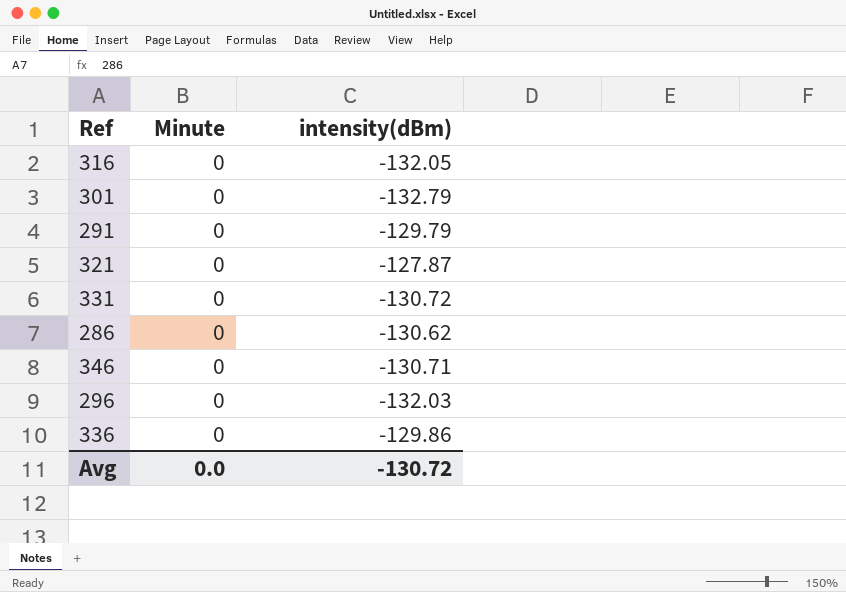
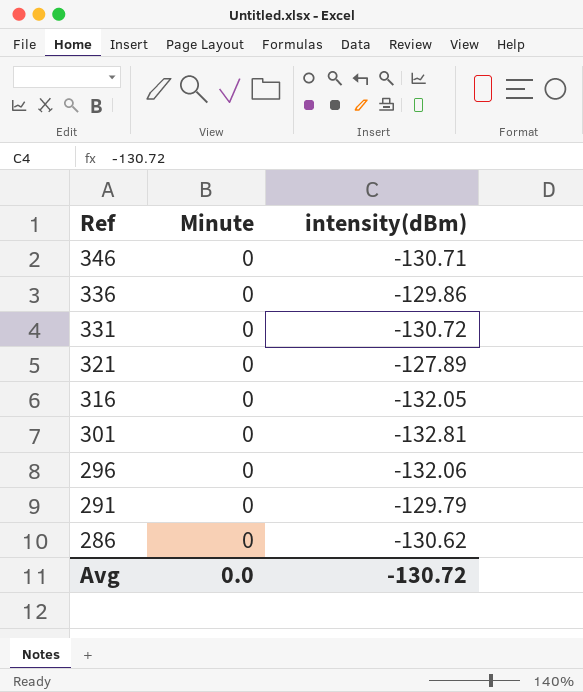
row order: none -> Ref descending
321 | intensity(dBm): -127.87 -> -127.89
301 | intensity(dBm): -132.79 -> -132.81
296 | intensity(dBm): -132.03 -> -132.06

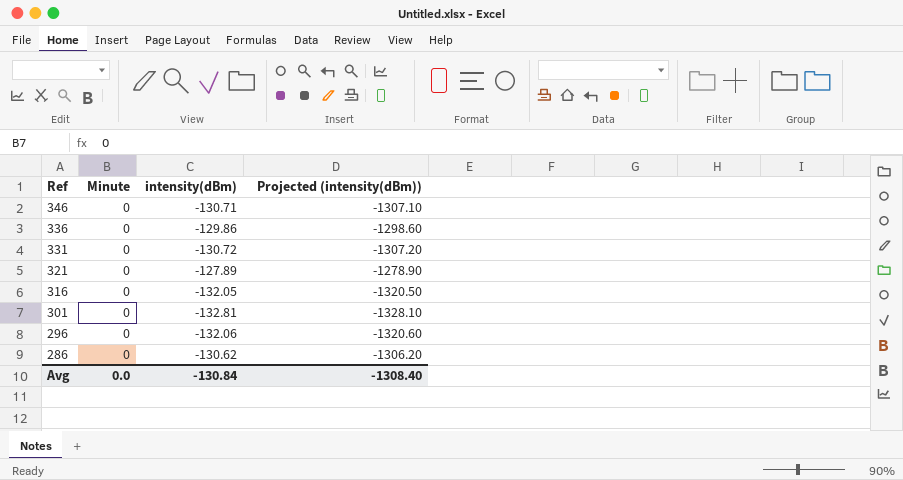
column Projected (intensity(dBm)) | formula: none -> [intensity(dBm)] * 10
row 291: 0 | -129.79 -> none
Avg | intensity(dBm): -130.72 -> -130.84

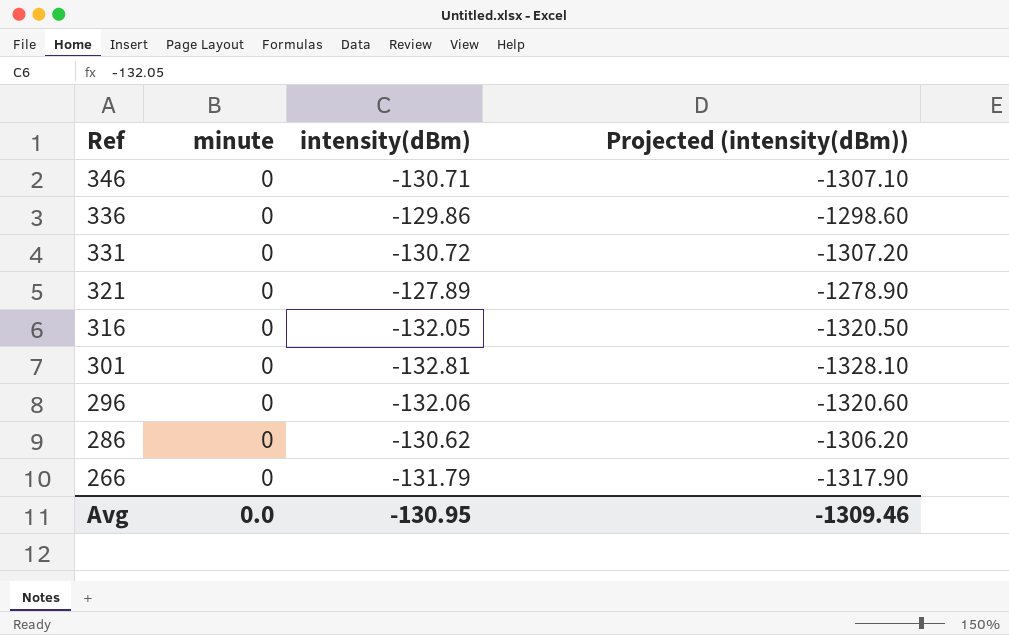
column name: Minute -> minute
row 266: none -> 0 | -131.79 | -1317.90
Avg | intensity(dBm): -130.84 -> -130.95
Avg | Projected (intensity(dBm)): -1308.40 -> -1309.46

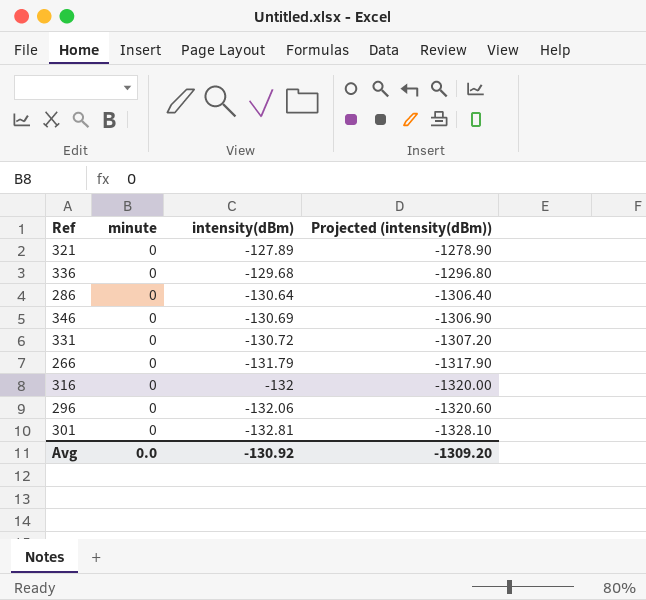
row order: Ref descending -> intensity(dBm) descending
336 | intensity(dBm): -129.86 -> -129.68
336 | Projected (intensity(dBm)): -1298.60 -> -1296.80
286 | intensity(dBm): -130.62 -> -130.64
286 | Projected (intensity(dBm)): -1306.20 -> -1306.40
346 | intensity(dBm): -130.71 -> -130.69
346 | Projected (intensity(dBm)): -1307.10 -> -1306.90
316 | intensity(dBm): -132.05 -> -132
316 | Projected (intensity(dBm)): -1320.50 -> -1320.00
Avg | intensity(dBm): -130.95 -> -130.92
Avg | Projected (intensity(dBm)): -1309.46 -> -1309.20

